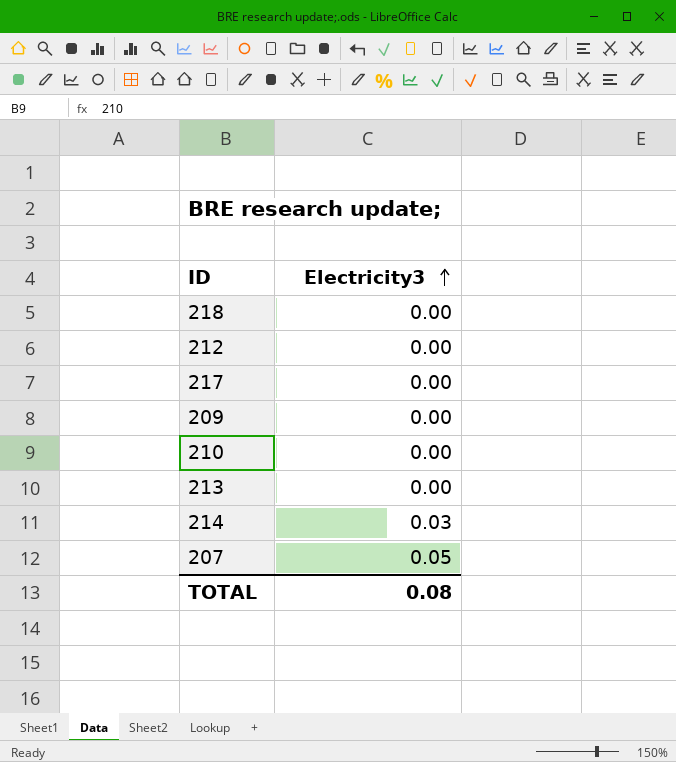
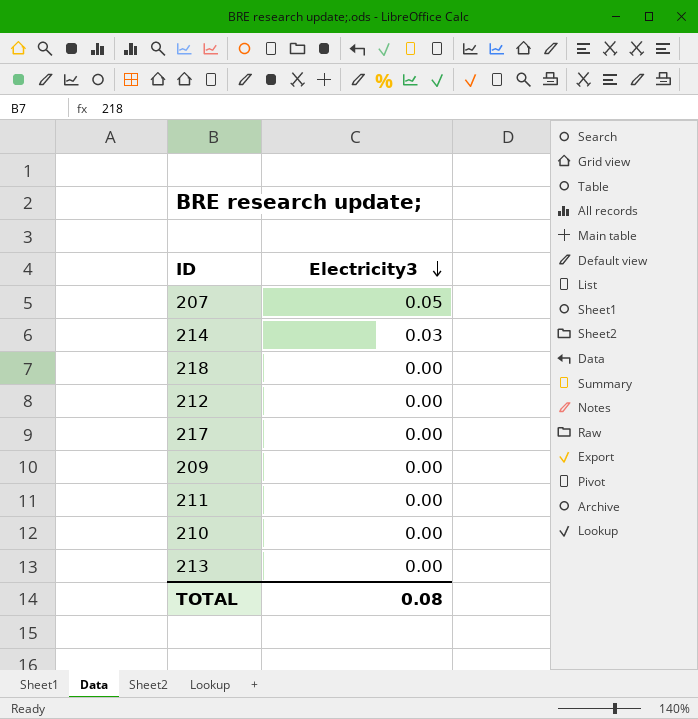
row order: Electricity3 ascending -> Electricity3 descending
row 211: none -> 0.00

